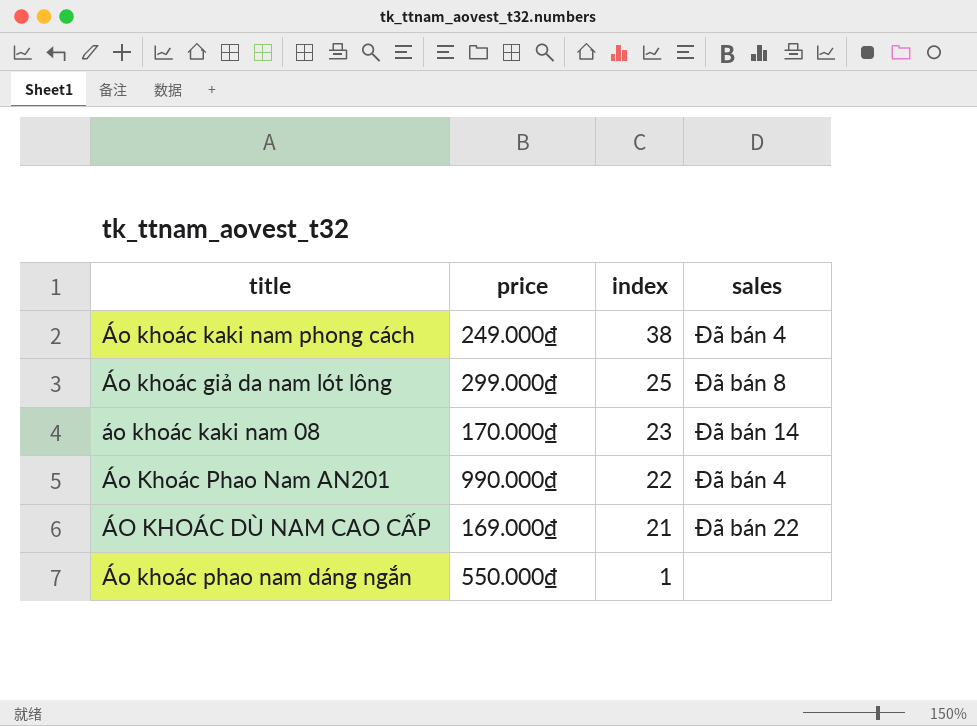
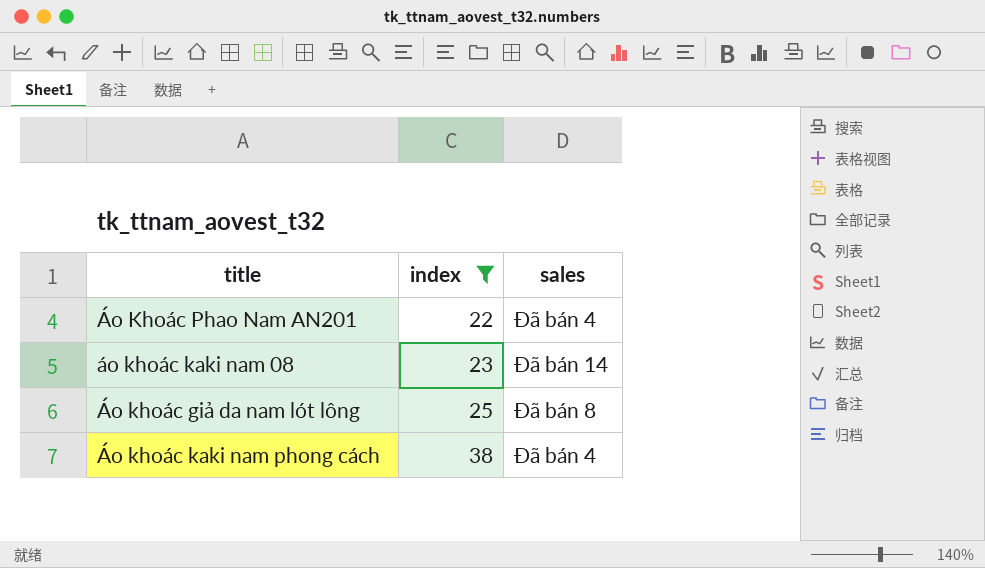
filter: none -> index >= 22
row order: index descending -> index ascending
column price | position: 2 -> none

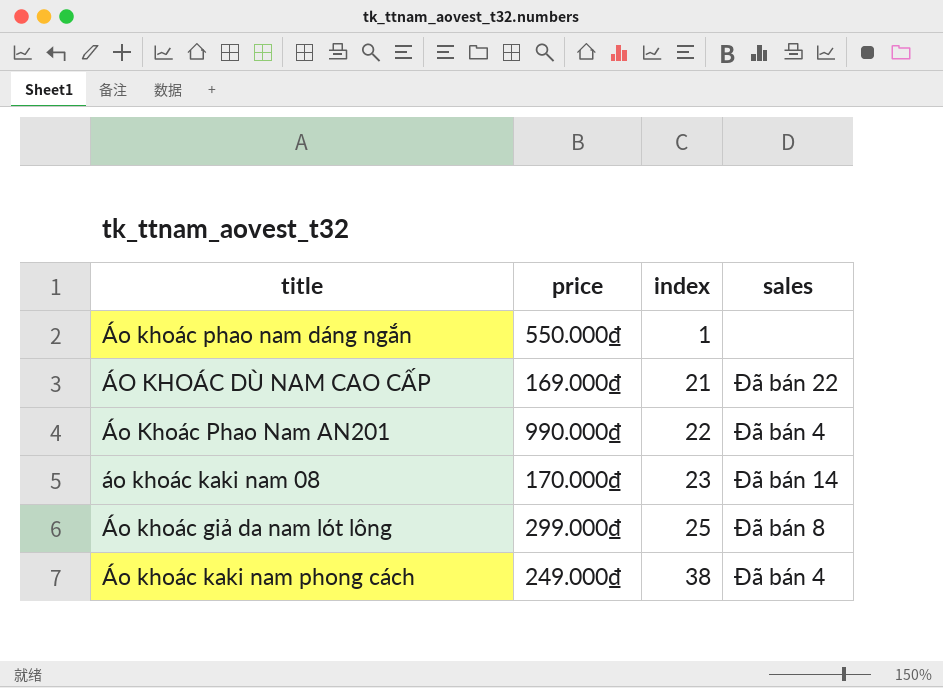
filter: index >= 22 -> none
column price | position: none -> 2

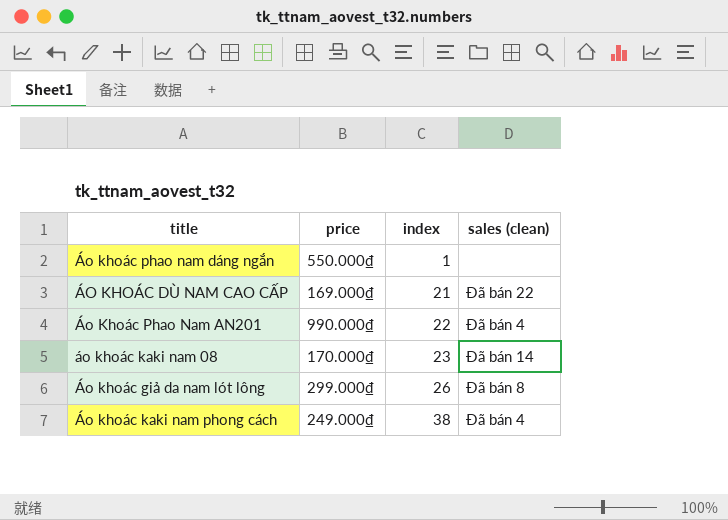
column name: sales -> sales (clean)
Áo khoác giả da nam lót lông | index: 25 -> 26

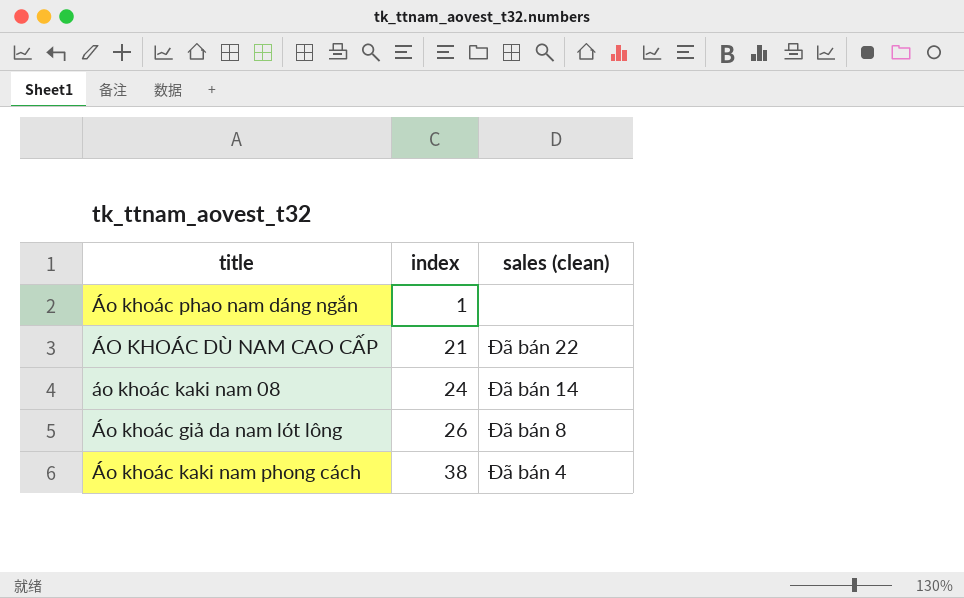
column price | position: 2 -> none
row Áo Khoác Phao Nam AN201: 990.000₫ | 22 | Đã bán 4 -> none
áo khoác kaki nam 08 | index: 23 -> 24

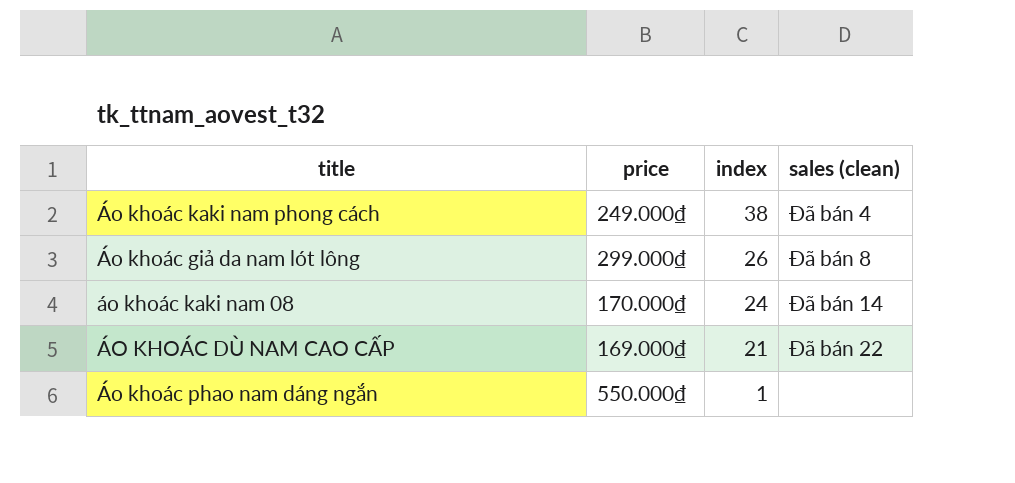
row order: index ascending -> index descending
column price | position: none -> 2

